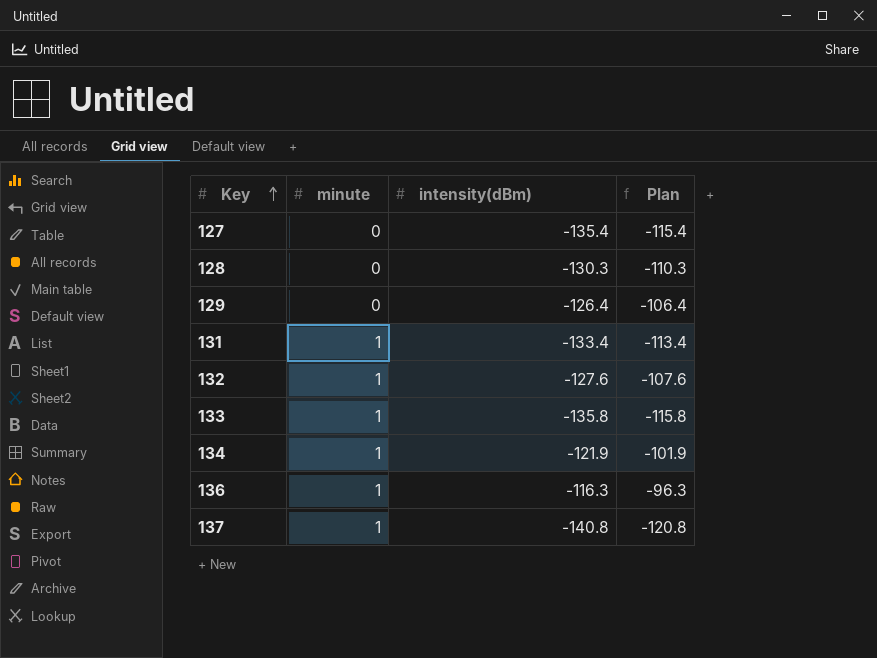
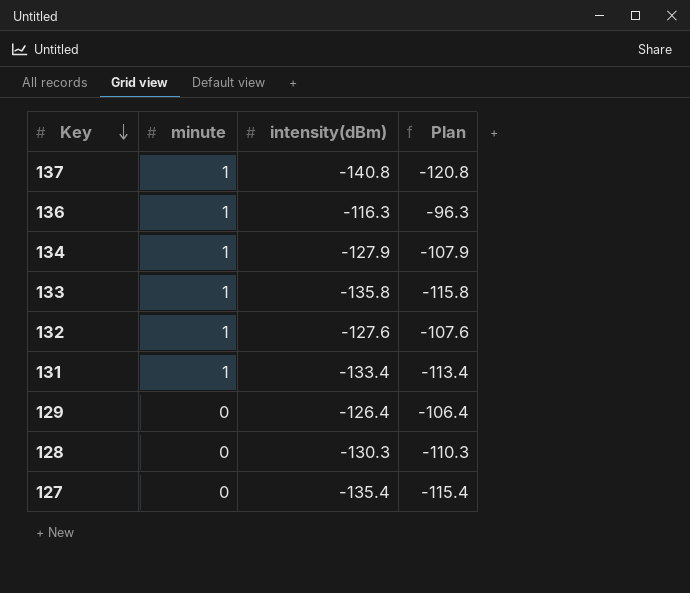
row order: Key ascending -> Key descending
134 | intensity(dBm): -121.9 -> -127.9
134 | Plan: -101.9 -> -107.9

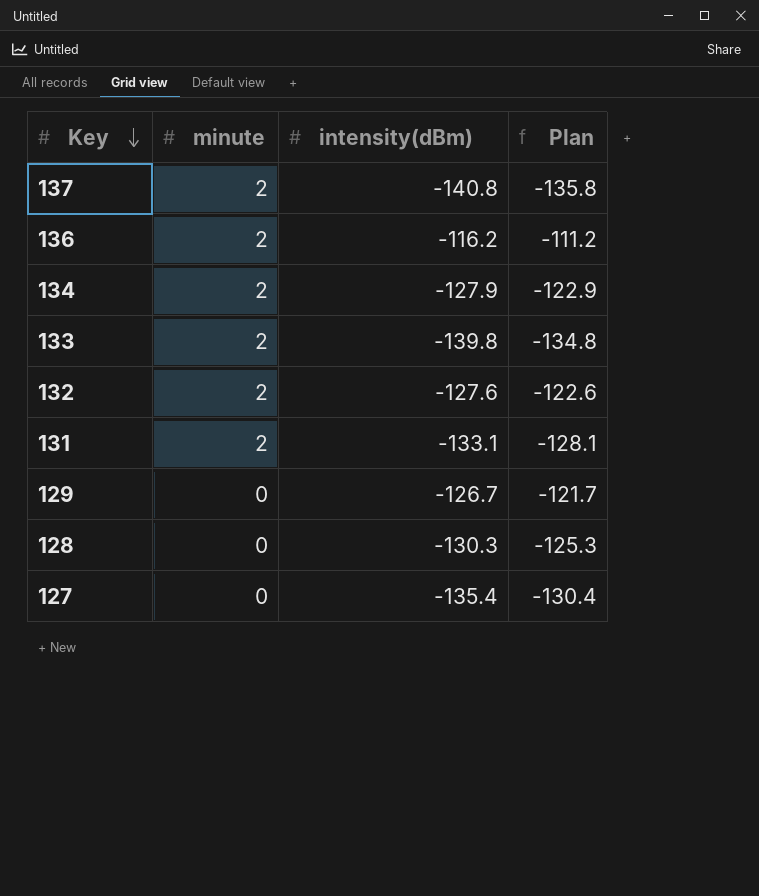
column Plan | formula: [intensity(dBm)] + 20 -> [intensity(dBm)] + 5
137 | minute: 1 -> 2
136 | minute: 1 -> 2
136 | intensity(dBm): -116.3 -> -116.2
134 | minute: 1 -> 2
133 | minute: 1 -> 2
133 | intensity(dBm): -135.8 -> -139.8
132 | minute: 1 -> 2
131 | minute: 1 -> 2
131 | intensity(dBm): -133.4 -> -133.1
129 | intensity(dBm): -126.4 -> -126.7

